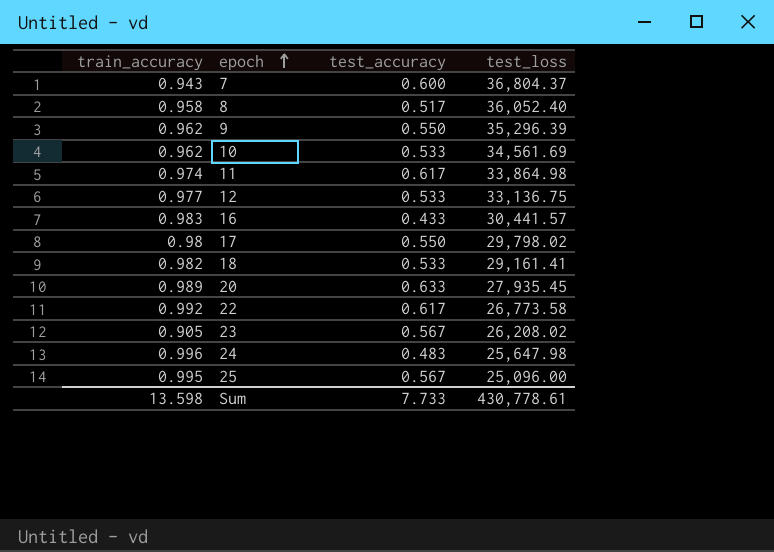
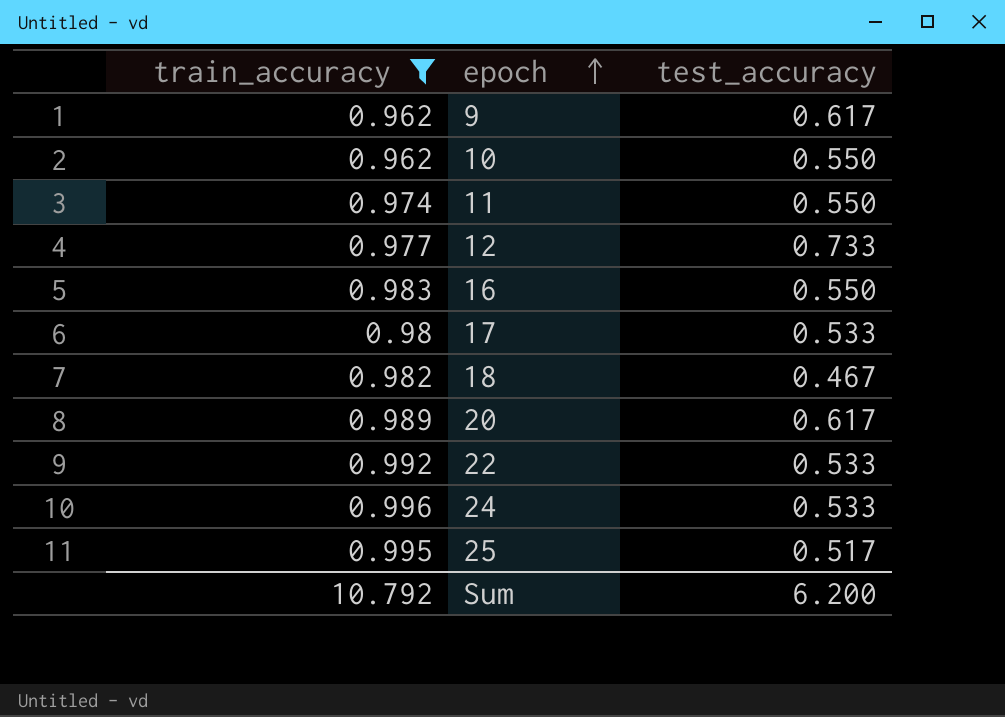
filter: none -> train_accuracy >= 0.962
column test_loss | position: 4 -> none
9 | test_accuracy: 0.550 -> 0.617
10 | test_accuracy: 0.533 -> 0.550
11 | test_accuracy: 0.617 -> 0.550
12 | test_accuracy: 0.533 -> 0.733
16 | test_accuracy: 0.433 -> 0.550
17 | test_accuracy: 0.550 -> 0.533
18 | test_accuracy: 0.533 -> 0.467
20 | test_accuracy: 0.633 -> 0.617
22 | test_accuracy: 0.617 -> 0.533
24 | test_accuracy: 0.483 -> 0.533
25 | test_accuracy: 0.567 -> 0.517
Sum | train_accuracy: 13.598 -> 10.792
Sum | test_accuracy: 7.733 -> 6.200

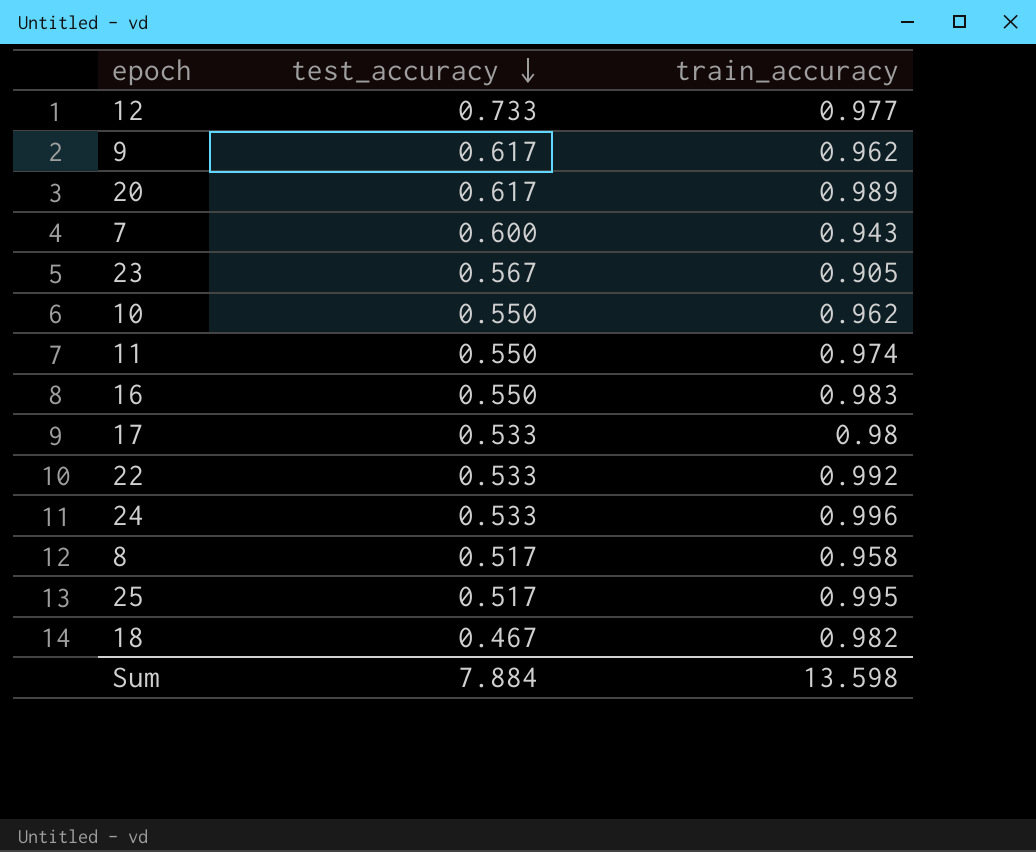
filter: train_accuracy >= 0.962 -> none
row order: epoch ascending -> test_accuracy descending
column train_accuracy | position: 1 -> 3
Sum | test_accuracy: 6.200 -> 7.884
Sum | train_accuracy: 10.792 -> 13.598

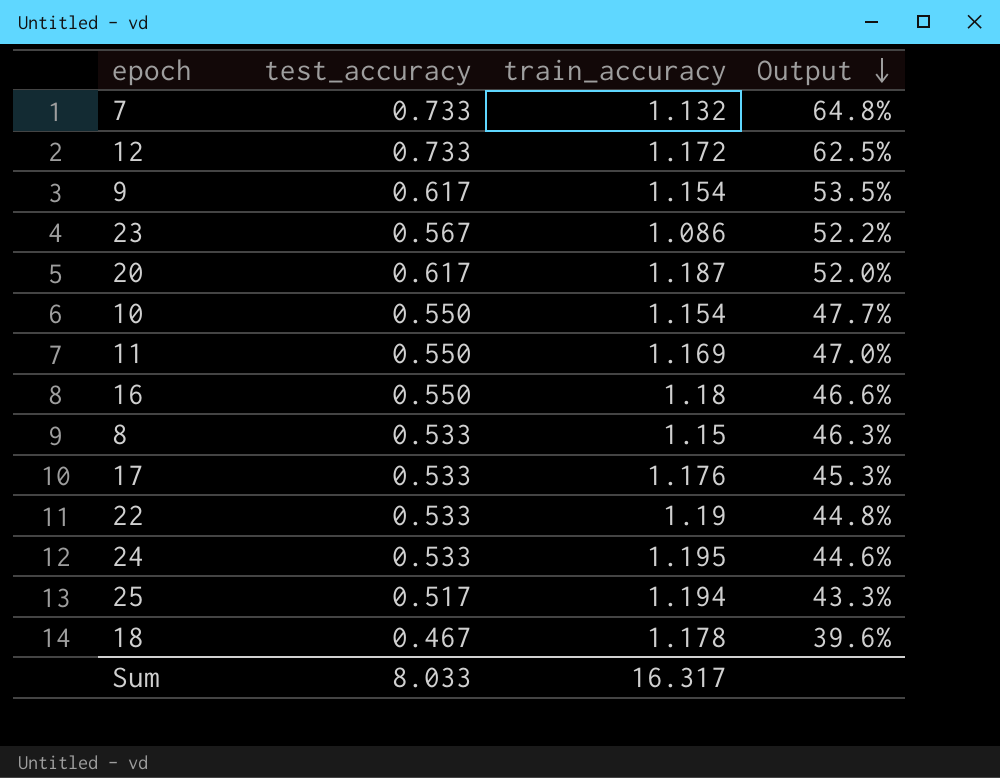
row order: test_accuracy descending -> Output descending
column Output | formula: none -> [test_accuracy] / [train_accuracy]
7 | test_accuracy: 0.600 -> 0.733
7 | train_accuracy: 0.943 -> 1.132
12 | train_accuracy: 0.977 -> 1.172
9 | train_accuracy: 0.962 -> 1.154
23 | train_accuracy: 0.905 -> 1.086
20 | train_accuracy: 0.989 -> 1.187
10 | train_accuracy: 0.962 -> 1.154
11 | train_accuracy: 0.974 -> 1.169
16 | train_accuracy: 0.983 -> 1.18
8 | test_accuracy: 0.517 -> 0.533
8 | train_accuracy: 0.958 -> 1.15
17 | train_accuracy: 0.98 -> 1.176
22 | train_accuracy: 0.992 -> 1.19
24 | train_accuracy: 0.996 -> 1.195
25 | train_accuracy: 0.995 -> 1.194
18 | train_accuracy: 0.982 -> 1.178
Sum | test_accuracy: 7.884 -> 8.033
Sum | train_accuracy: 13.598 -> 16.317

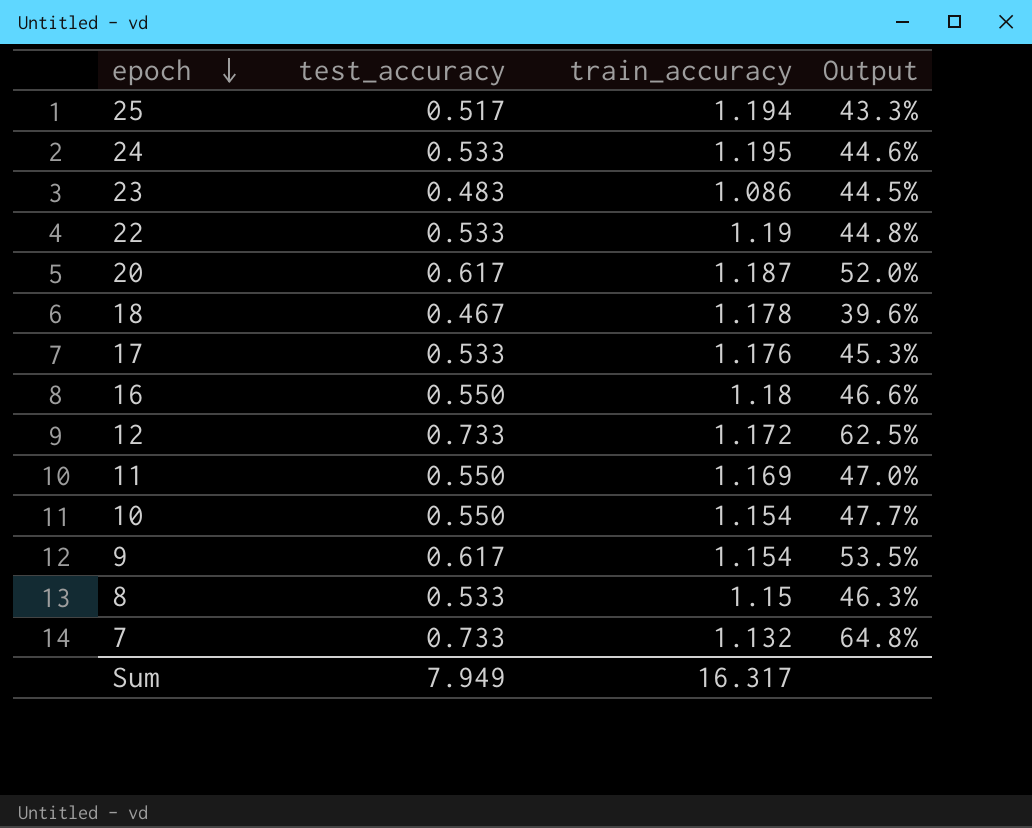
row order: Output descending -> epoch descending
23 | test_accuracy: 0.567 -> 0.483
23 | Output: 52.2% -> 44.5%
Sum | test_accuracy: 8.033 -> 7.949

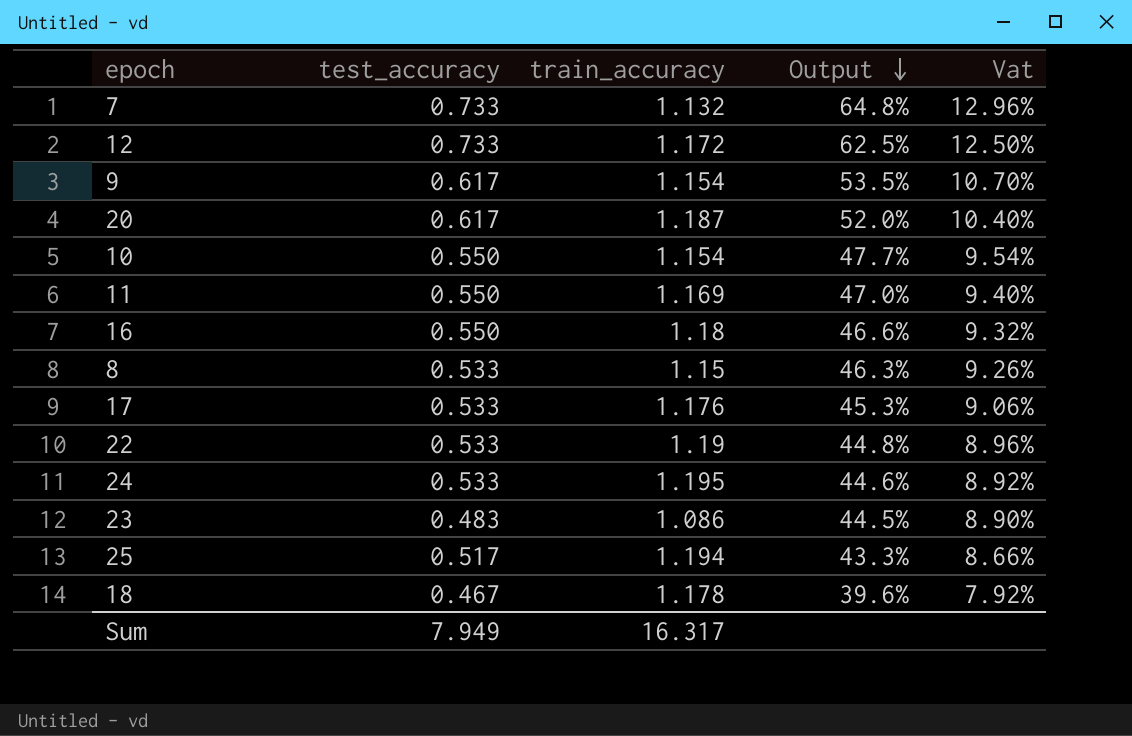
row order: epoch descending -> Output descending
column Vat | formula: none -> [Output] * 0.2

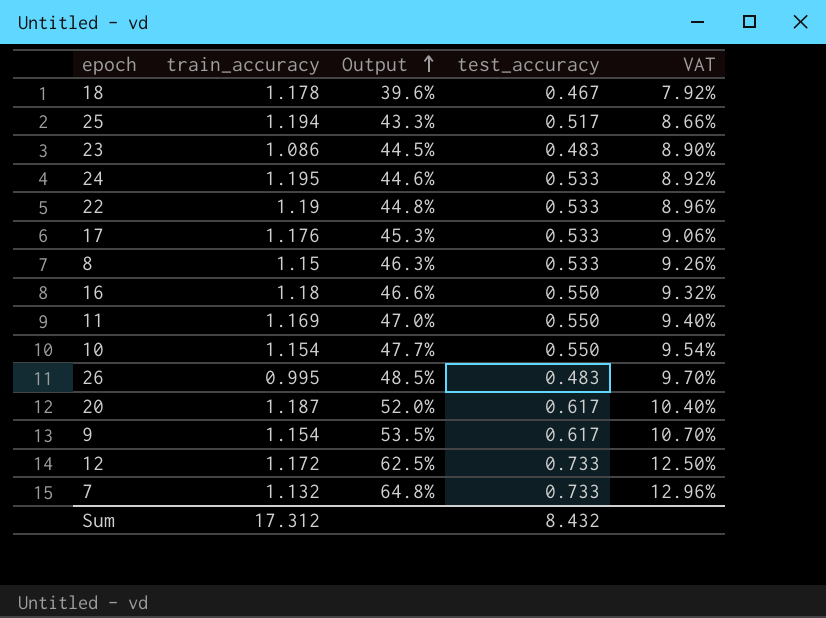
row order: Output descending -> Output ascending
column test_accuracy | position: 2 -> 4
column name: Vat -> VAT
row 26: none -> 0.995 | 48.5% | 0.483 | 9.70%
Sum | train_accuracy: 16.317 -> 17.312
Sum | test_accuracy: 7.949 -> 8.432

